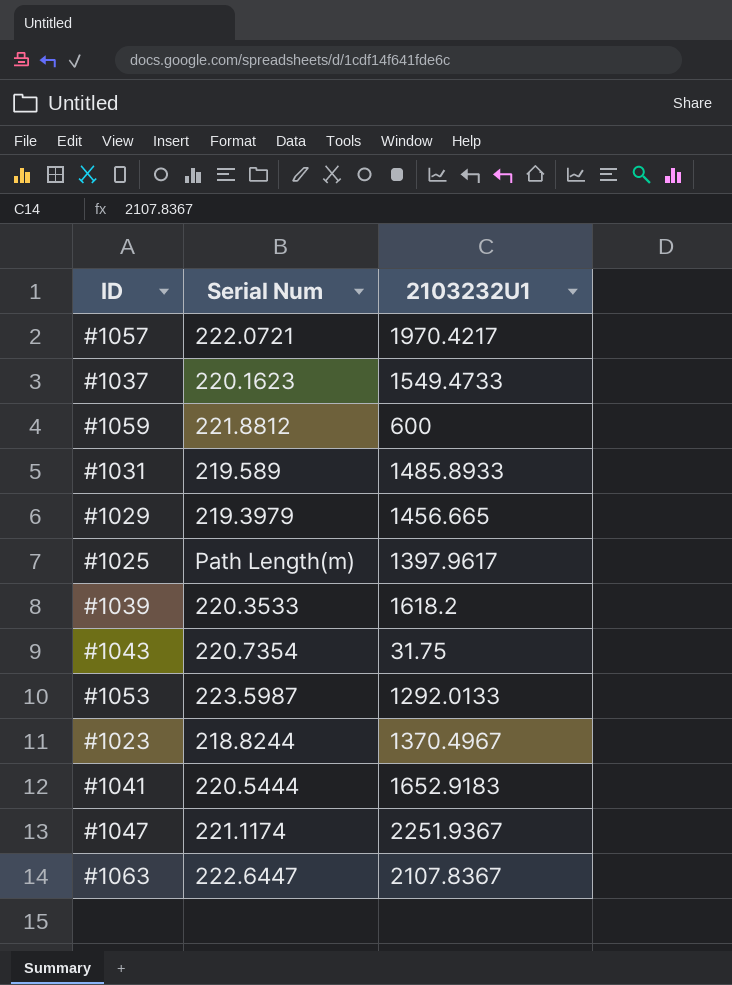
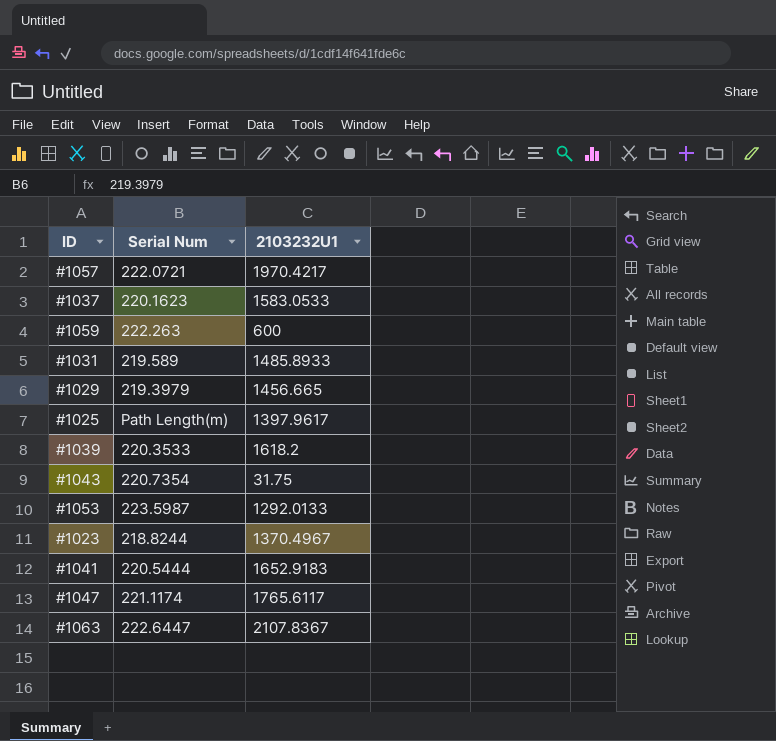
#1037 | 2103232U1: 1549.4733 -> 1583.0533
#1059 | Serial Num: 221.8812 -> 222.263
#1047 | 2103232U1: 2251.9367 -> 1765.6117

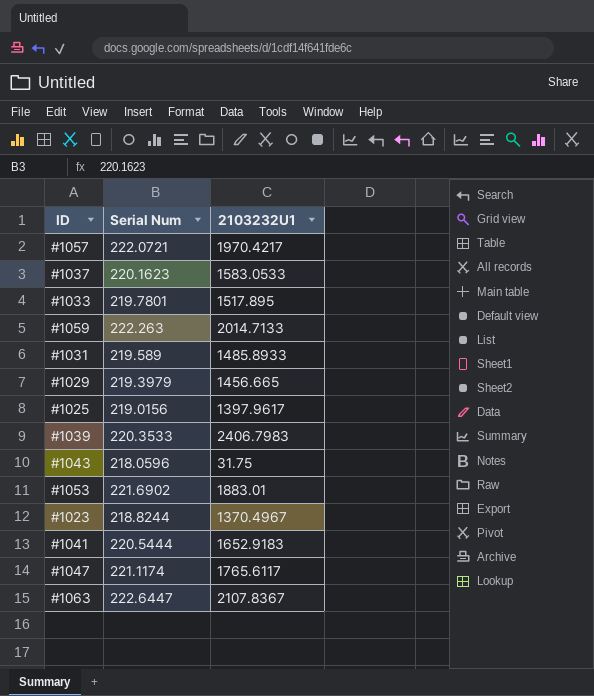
row #1033: none -> 219.7801 | 1517.895
#1059 | 2103232U1: 600 -> 2014.7133
#1025 | Serial Num: Path Length(m) -> 219.0156
#1039 | 2103232U1: 1618.2 -> 2406.7983
#1043 | Serial Num: 220.7354 -> 218.0596
#1053 | Serial Num: 223.5987 -> 221.6902
#1053 | 2103232U1: 1292.0133 -> 1883.01

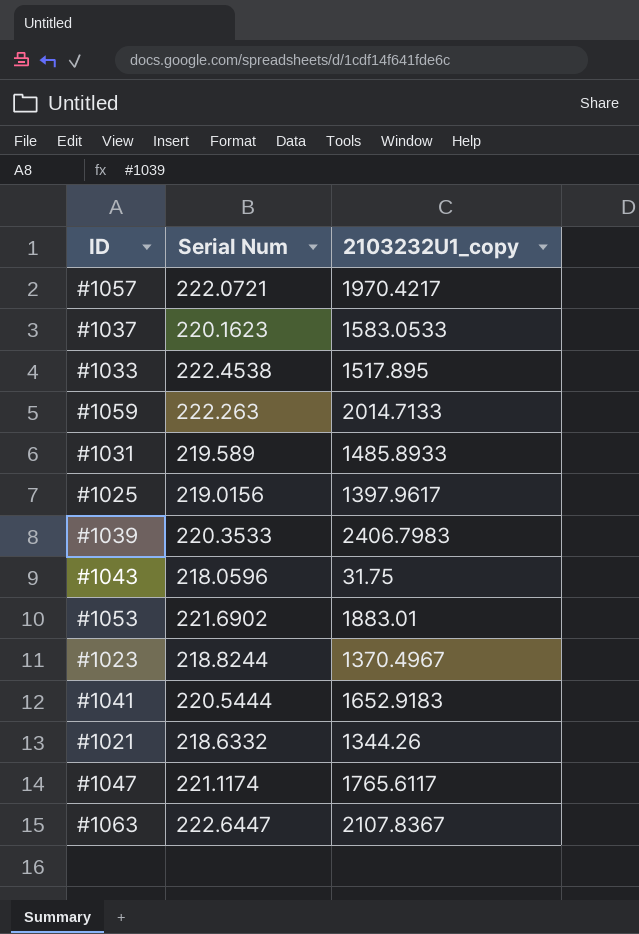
column name: 2103232U1 -> 2103232U1_copy
row #1029: 219.3979 | 1456.665 -> none
#1033 | Serial Num: 219.7801 -> 222.4538
row #1021: none -> 218.6332 | 1344.26

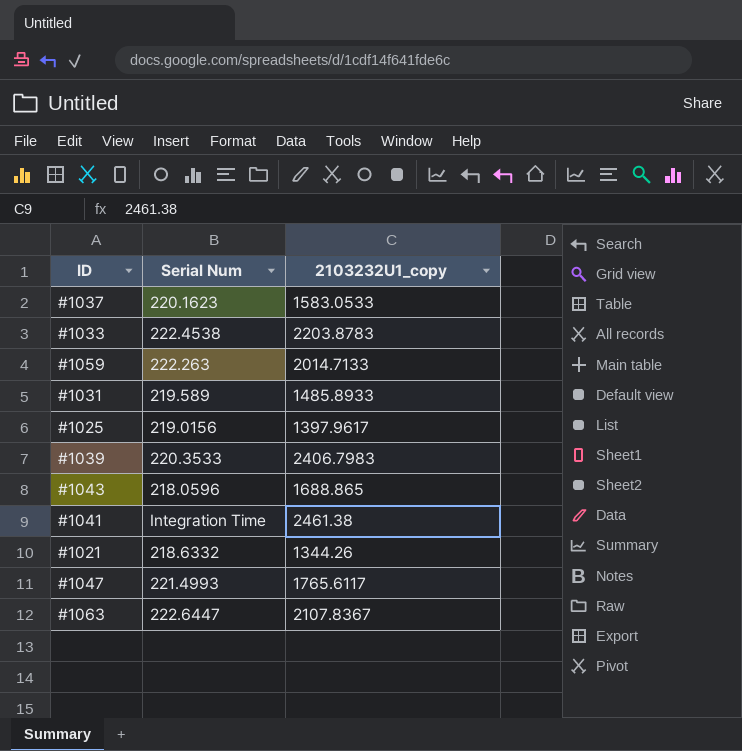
row #1057: 222.0721 | 1970.4217 -> none
row #1053: 221.6902 | 1883.01 -> none
row #1023: 218.8244 | 1370.4967 -> none
#1033 | 2103232U1_copy: 1517.895 -> 2203.8783
#1043 | 2103232U1_copy: 31.75 -> 1688.865
#1041 | Serial Num: 220.5444 -> Integration Time
#1041 | 2103232U1_copy: 1652.9183 -> 2461.38
#1047 | Serial Num: 221.1174 -> 221.4993

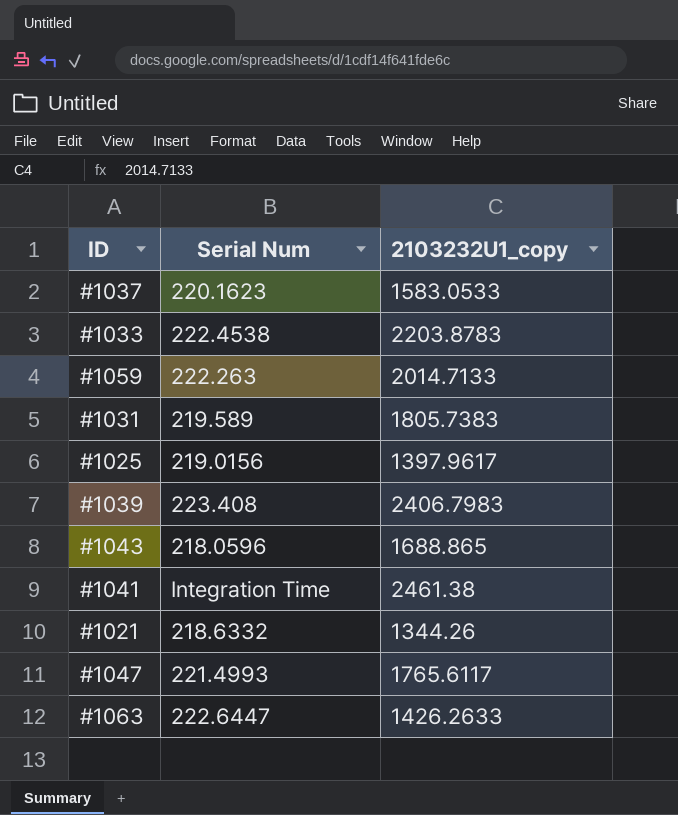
#1031 | 2103232U1_copy: 1485.8933 -> 1805.7383
#1039 | Serial Num: 220.3533 -> 223.408
#1063 | 2103232U1_copy: 2107.8367 -> 1426.2633

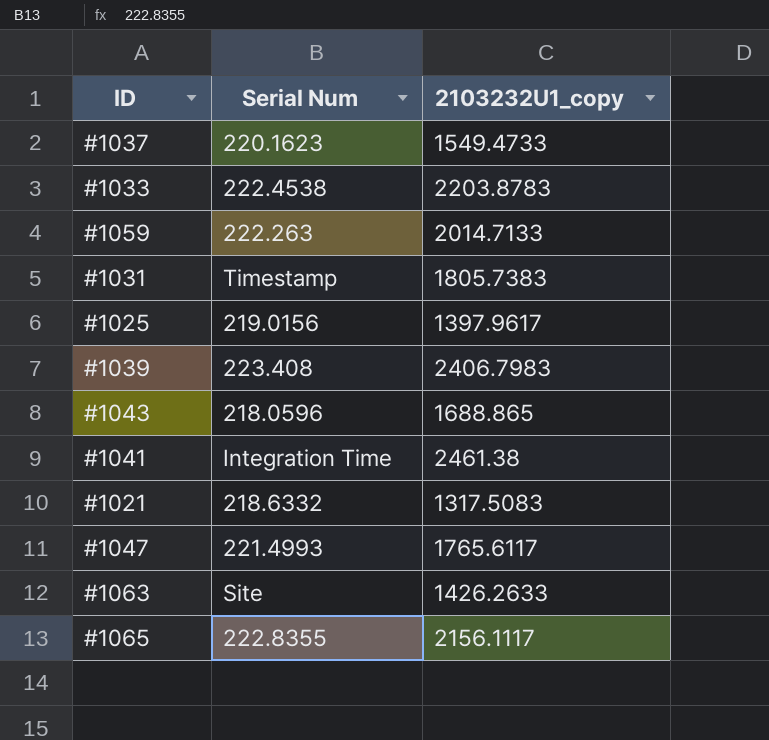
#1037 | 2103232U1_copy: 1583.0533 -> 1549.4733
#1031 | Serial Num: 219.589 -> Timestamp
#1021 | 2103232U1_copy: 1344.26 -> 1317.5083
#1063 | Serial Num: 222.6447 -> Site
row #1065: none -> 222.8355 | 2156.1117

